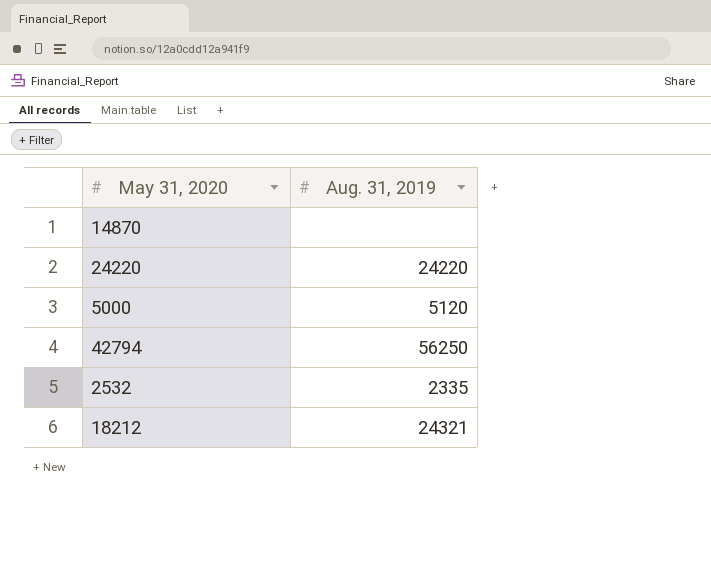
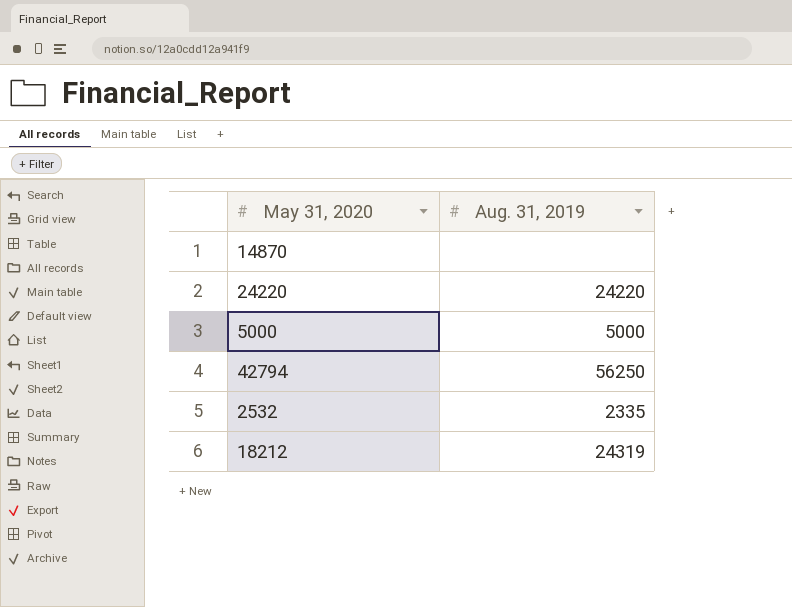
5000 | Aug. 31, 2019: 5120 -> 5000
18212 | Aug. 31, 2019: 24321 -> 24319

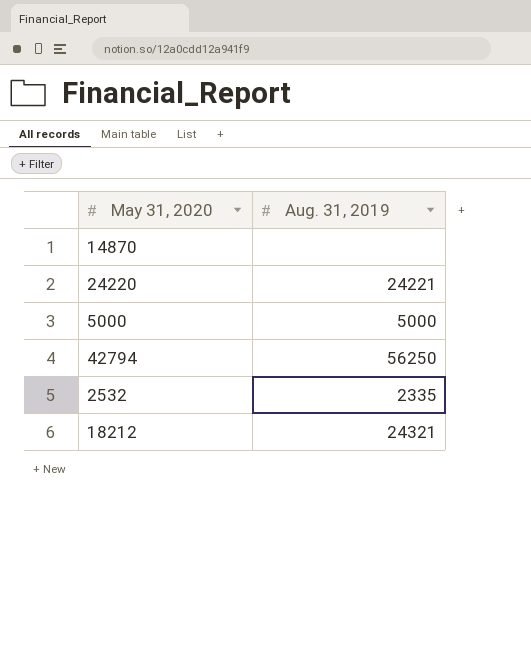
24220 | Aug. 31, 2019: 24220 -> 24221
18212 | Aug. 31, 2019: 24319 -> 24321

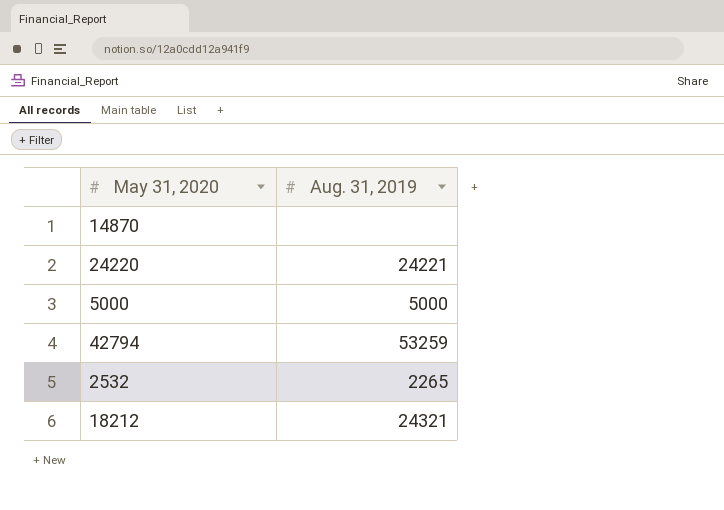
42794 | Aug. 31, 2019: 56250 -> 53259
2532 | Aug. 31, 2019: 2335 -> 2265

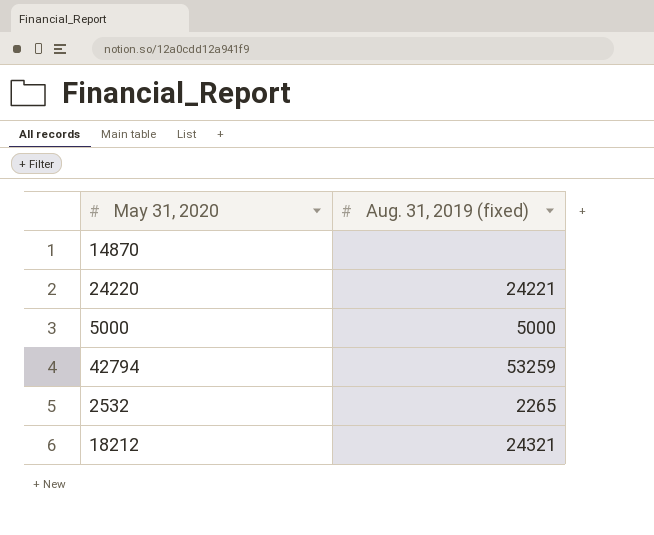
column name: Aug. 31, 2019 -> Aug. 31, 2019 (fixed)

